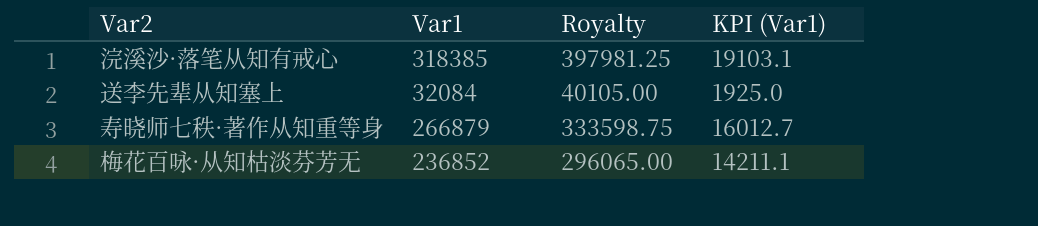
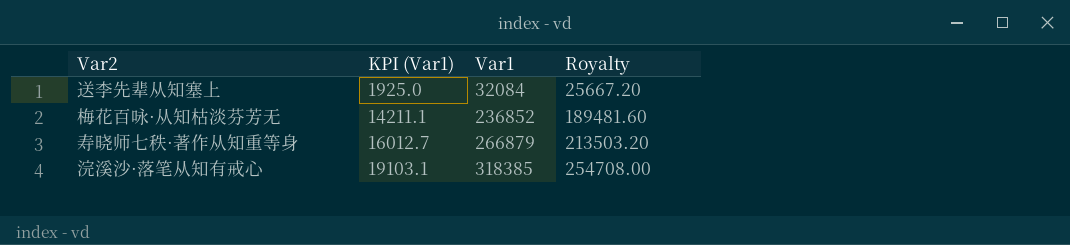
row order: none -> KPI (Var1) ascending
column KPI (Var1) | position: 4 -> 2
column Royalty | formula: [Var1] * 1.25 -> [Var1] * 0.8

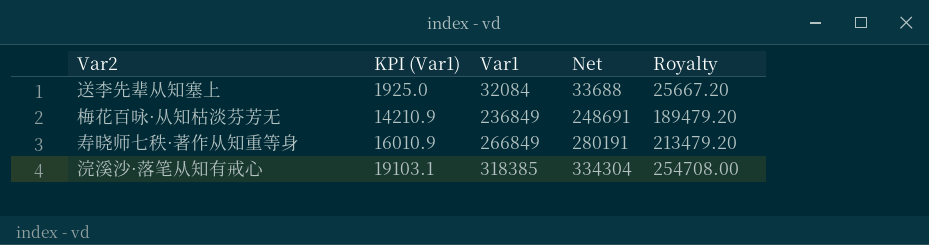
column Net | formula: none -> [Var1] * 1.05
梅花百咏·从知枯淡芬芳无 | KPI (Var1): 14211.1 -> 14210.9
梅花百咏·从知枯淡芬芳无 | Var1: 236852 -> 236849
梅花百咏·从知枯淡芬芳无 | Royalty: 189481.60 -> 189479.20
寿晓师七秩·著作从知重等身 | KPI (Var1): 16012.7 -> 16010.9
寿晓师七秩·著作从知重等身 | Var1: 266879 -> 266849
寿晓师七秩·著作从知重等身 | Royalty: 213503.20 -> 213479.20

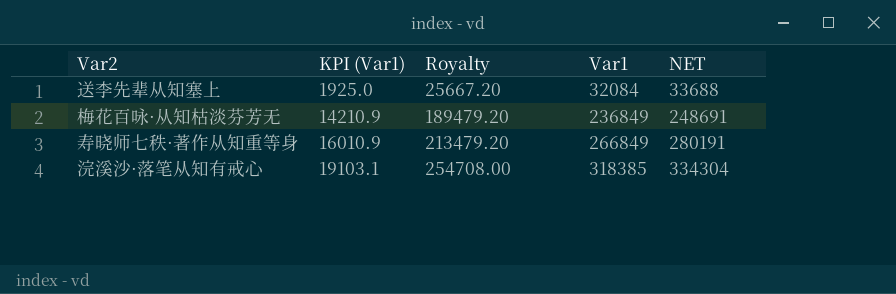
column Royalty | position: 5 -> 3
column name: Net -> NET

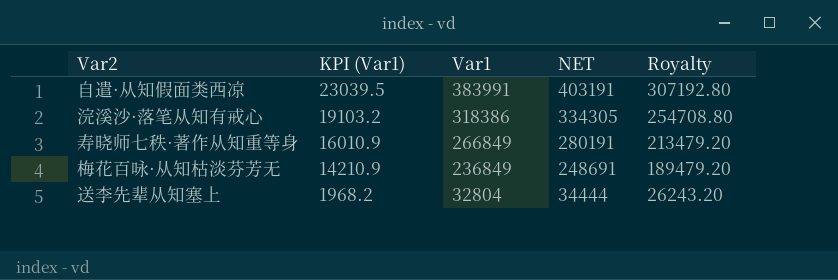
row order: KPI (Var1) ascending -> KPI (Var1) descending
column Royalty | position: 3 -> 5
row 自遣·从知假面类西凉: none -> 23039.5 | 383991 | 403191 | 307192.80
浣溪沙·落笔从知有戒心 | KPI (Var1): 19103.1 -> 19103.2
浣溪沙·落笔从知有戒心 | Var1: 318385 -> 318386
浣溪沙·落笔从知有戒心 | NET: 334304 -> 334305
浣溪沙·落笔从知有戒心 | Royalty: 254708.00 -> 254708.80
送李先辈从知塞上 | KPI (Var1): 1925.0 -> 1968.2
送李先辈从知塞上 | Var1: 32084 -> 32804
送李先辈从知塞上 | NET: 33688 -> 34444
送李先辈从知塞上 | Royalty: 25667.20 -> 26243.20

